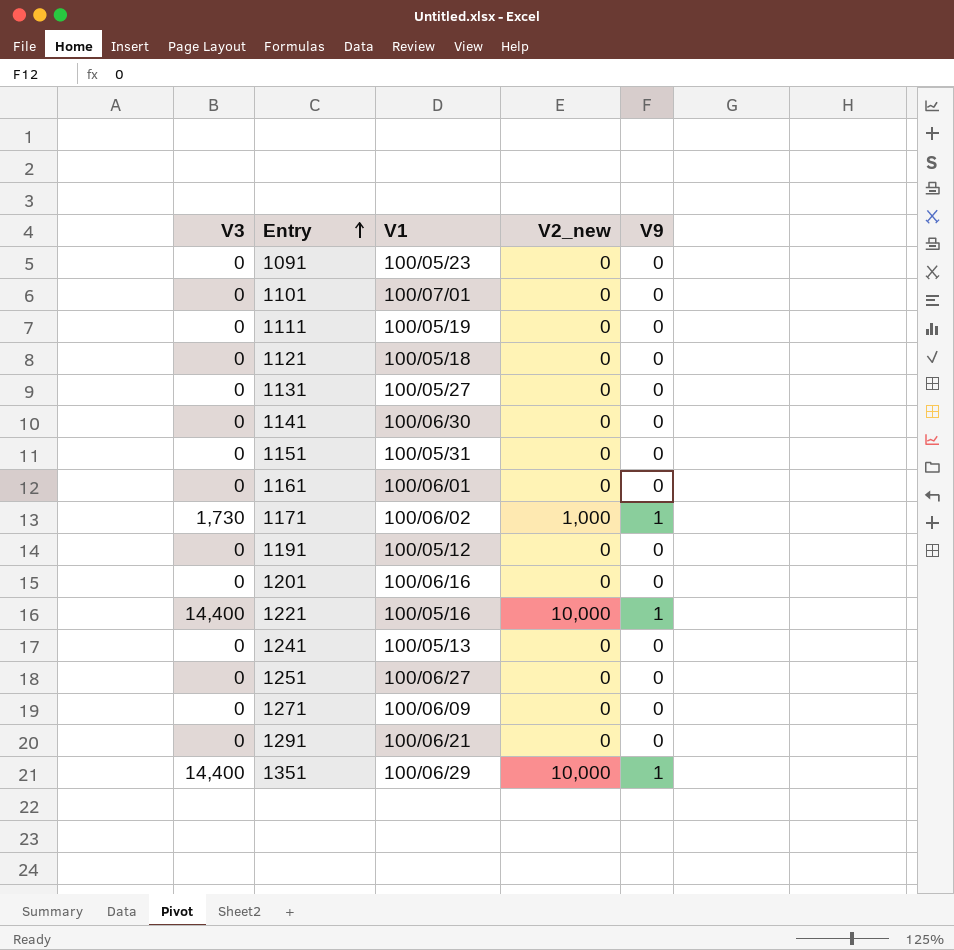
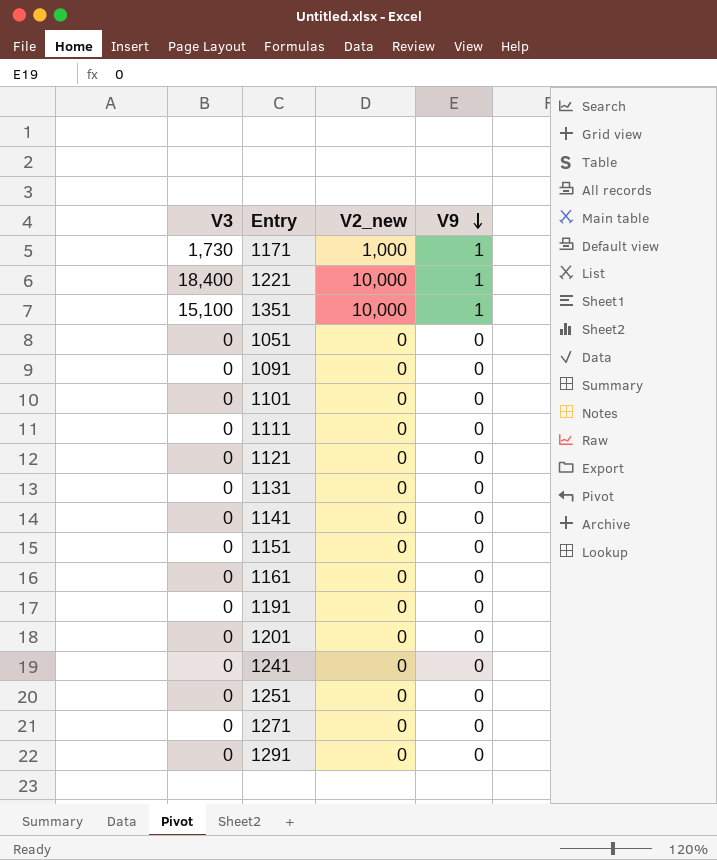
row order: Entry ascending -> V9 descending
column V1 | position: 3 -> none
1221 | V3: 14,400 -> 18,400
1351 | V3: 14,400 -> 15,100
row 1051: none -> 0 | 0 | 0

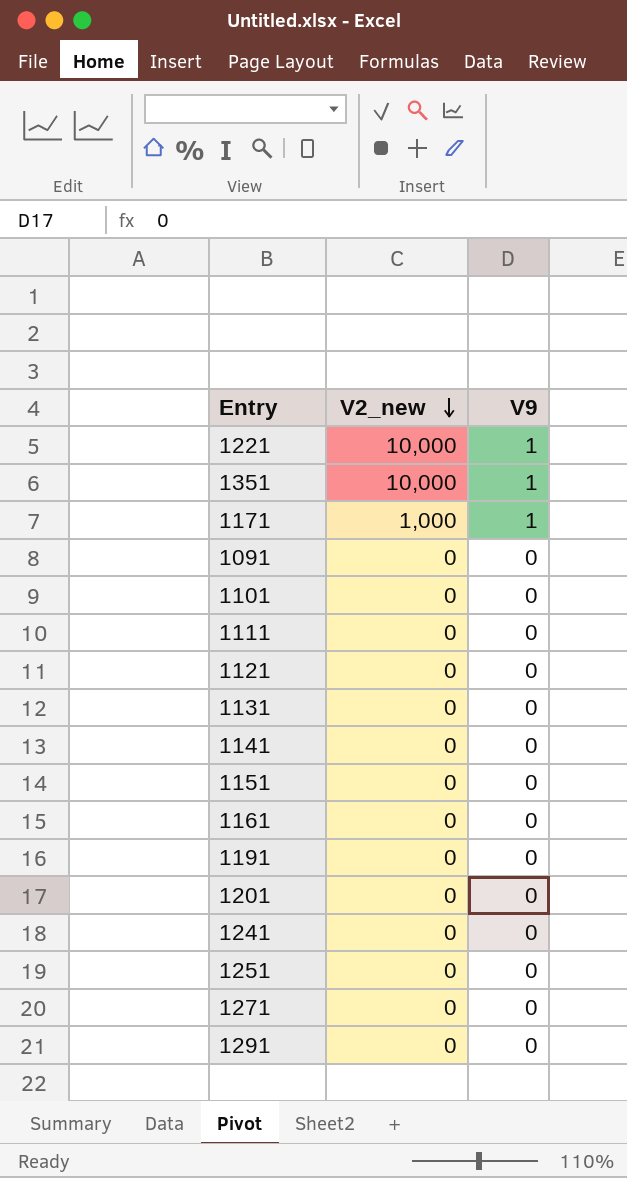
row order: V9 descending -> V2_new descending
column V3 | position: 1 -> none
row 1051: 0 | 0 | 0 -> none

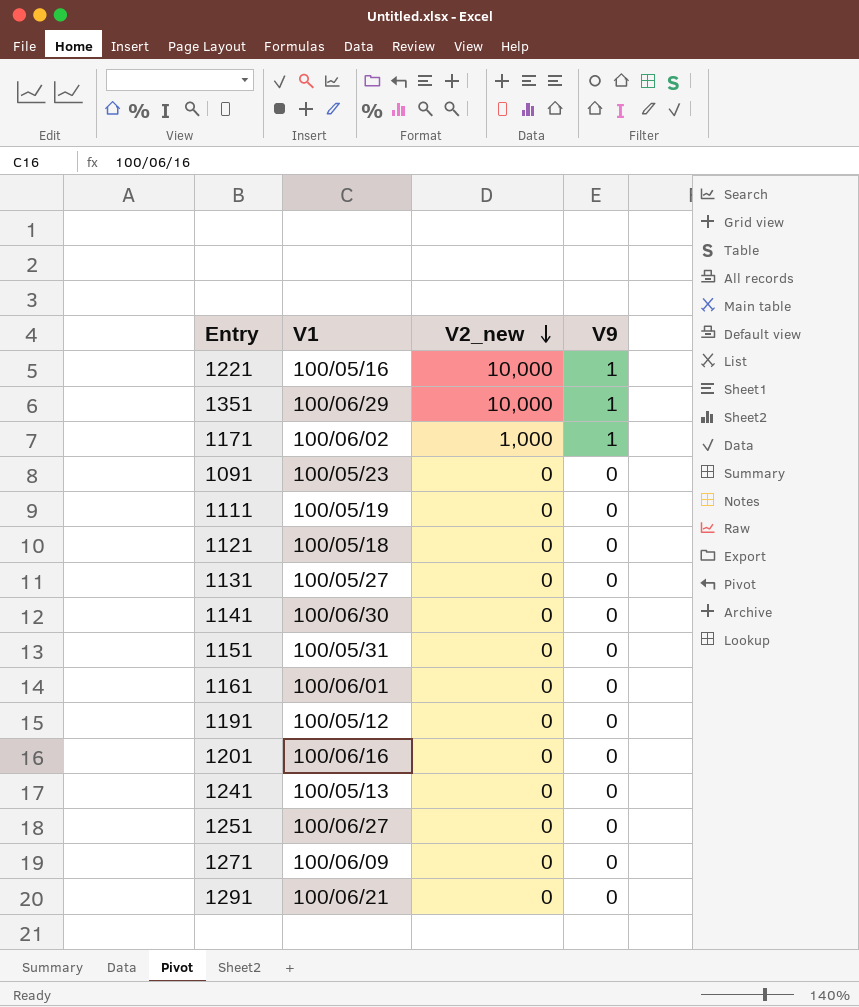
column V1 | position: none -> 2
row 1101: 0 | 0 -> none

